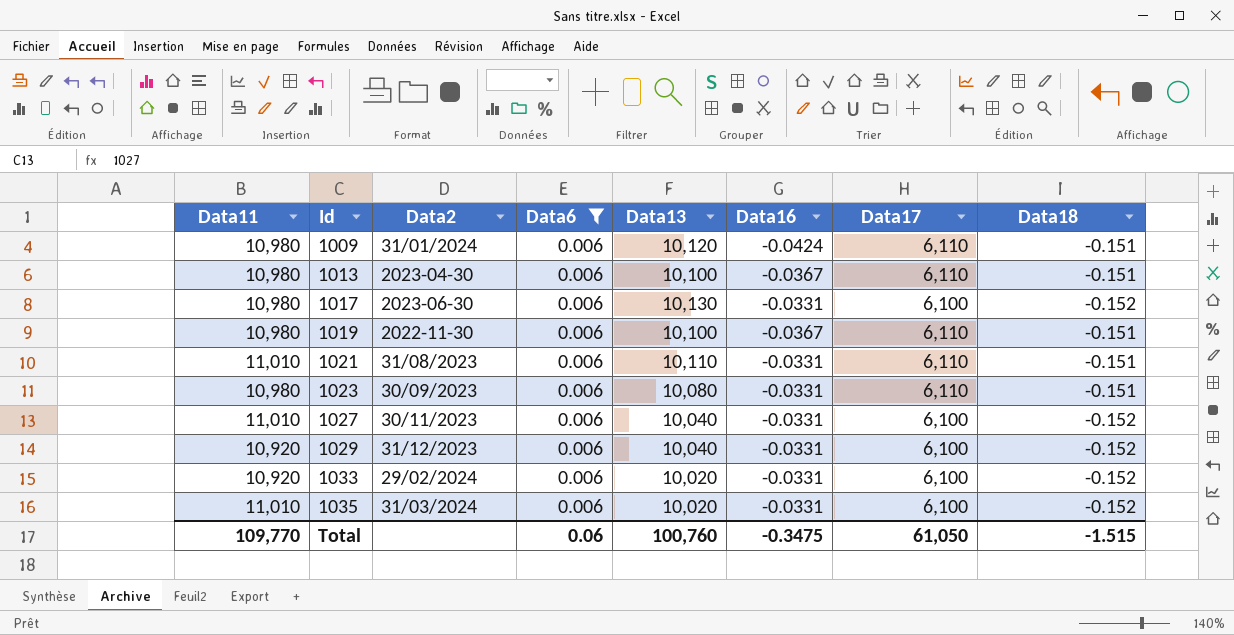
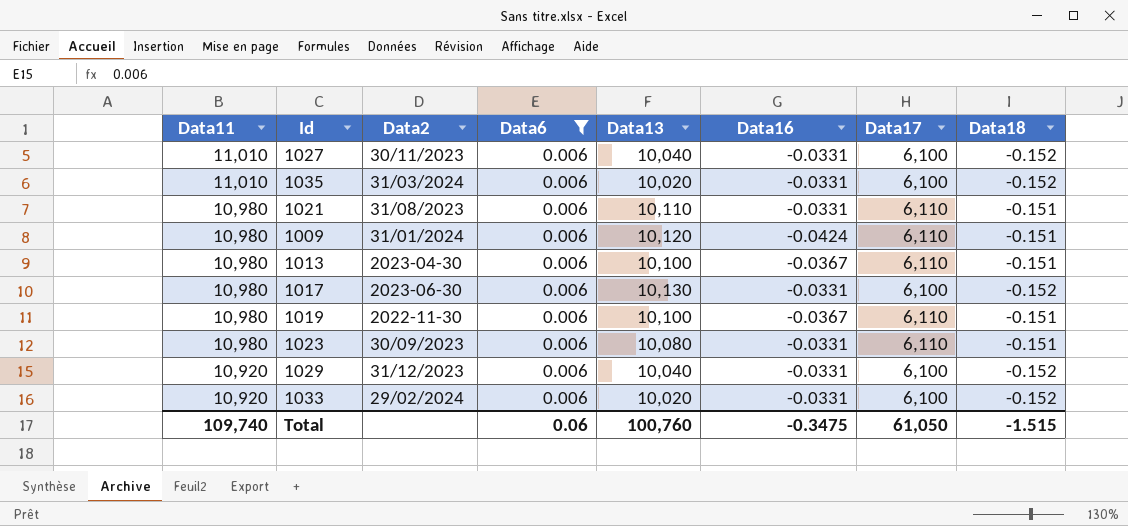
row order: Id ascending -> Data11 descending
1021 | Data11: 11,010 -> 10,980
Total | Data11: 109,770 -> 109,740

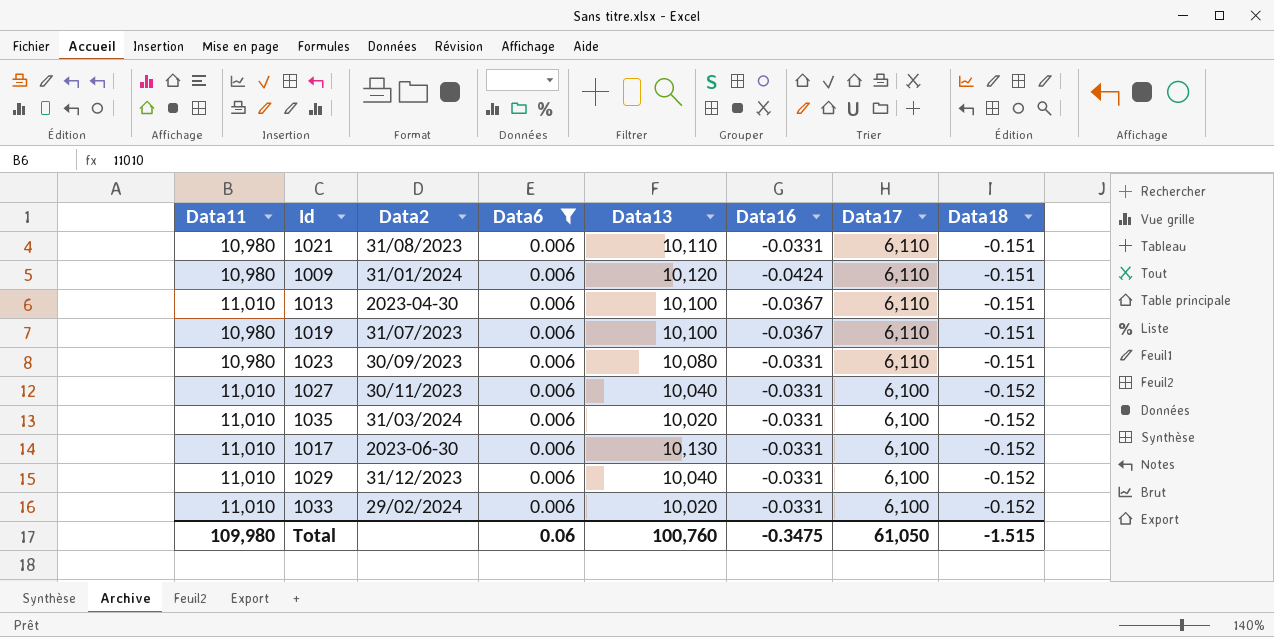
row order: Data11 descending -> Data17 descending
1013 | Data11: 10,980 -> 11,010
1019 | Data2: 2022-11-30 -> 31/07/2023
1017 | Data11: 10,980 -> 11,010
1029 | Data11: 10,920 -> 11,010
1033 | Data11: 10,920 -> 11,010
Total | Data11: 109,740 -> 109,980

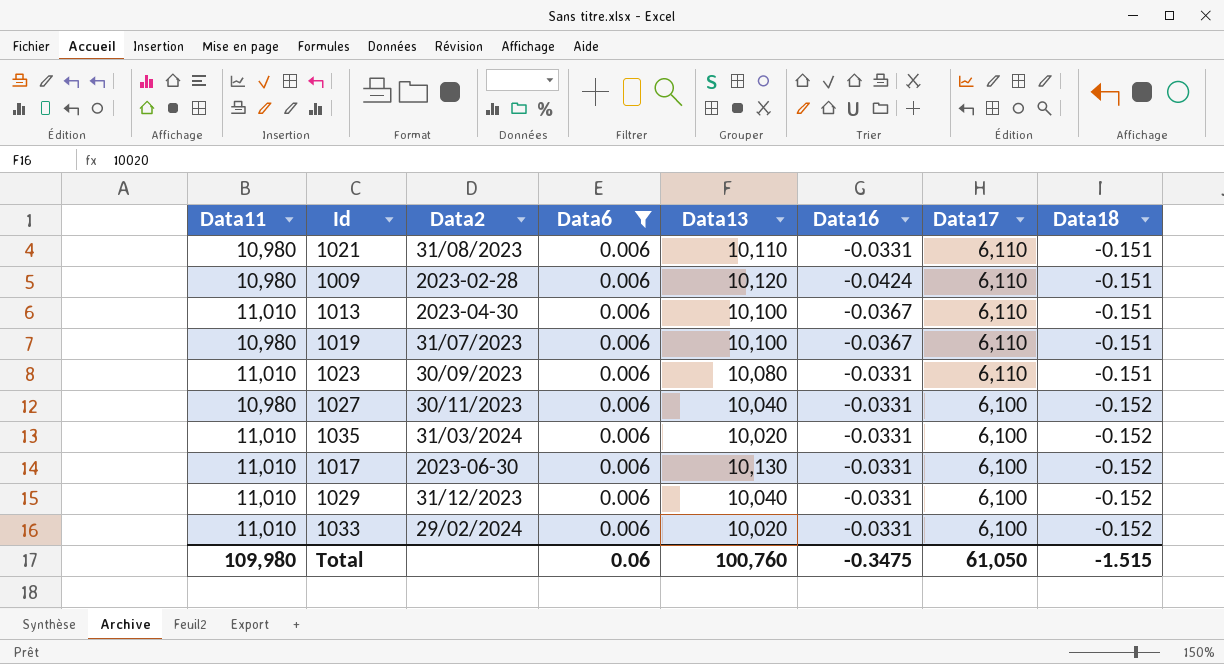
1009 | Data2: 31/01/2024 -> 2023-02-28
1023 | Data11: 10,980 -> 11,010
1027 | Data11: 11,010 -> 10,980

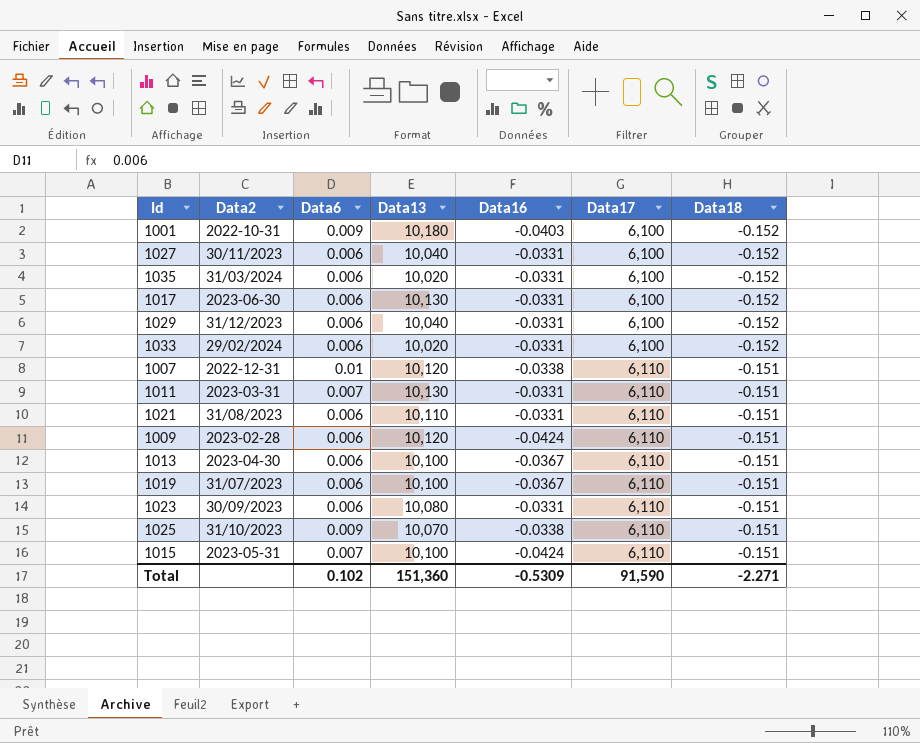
filter: Data6 = 0.006 -> none
row order: Data17 descending -> Data17 ascending
column Data11 | position: 1 -> none
Total | Data6: 0.06 -> 0.102
Total | Data13: 100,760 -> 151,360
Total | Data16: -0.3475 -> -0.5309
Total | Data17: 61,050 -> 91,590
Total | Data18: -1.515 -> -2.271

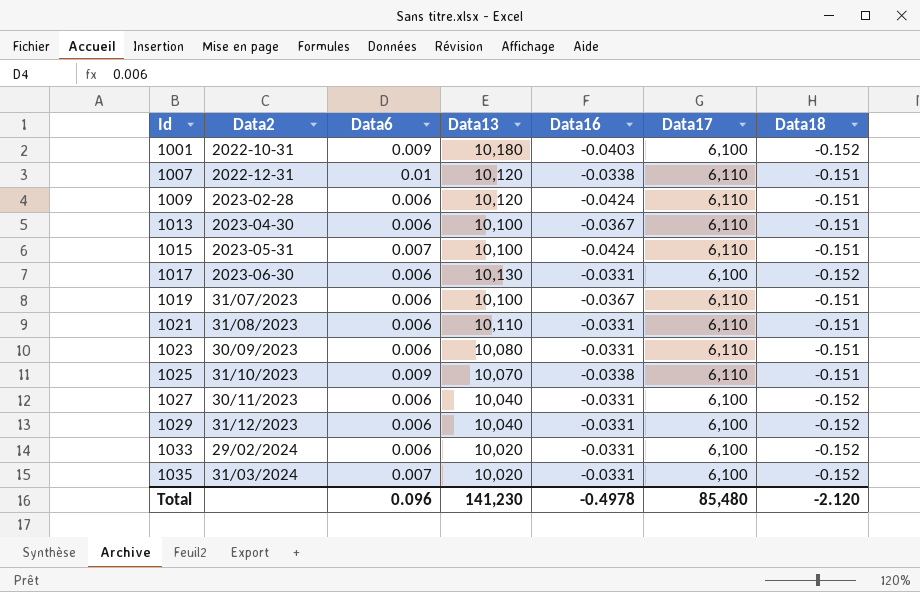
row order: Data17 ascending -> Id ascending
row 1011: 2023-03-31 | 0.007 | 10,130 | -0.0331 | 6,110 | -0.151 -> none
1035 | Data6: 0.006 -> 0.007
Total | Data6: 0.102 -> 0.096
Total | Data13: 151,360 -> 141,230
Total | Data16: -0.5309 -> -0.4978
Total | Data17: 91,590 -> 85,480
Total | Data18: -2.271 -> -2.120

